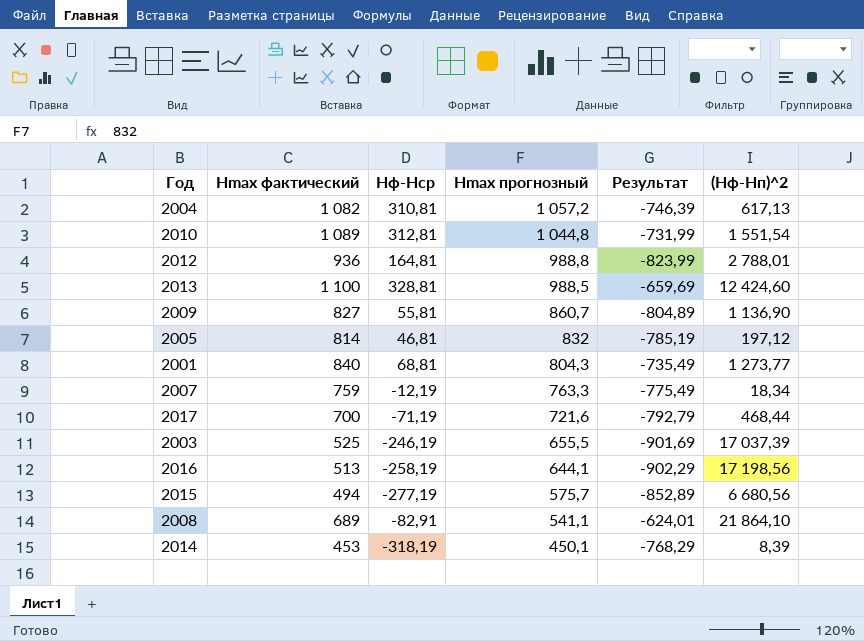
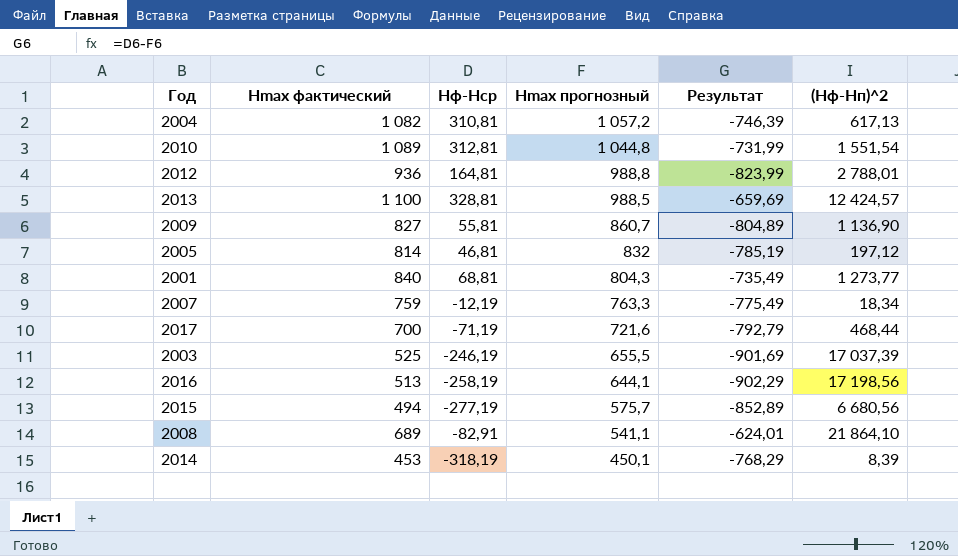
2013 | (Hф-Hп)^2: 12 424,60 -> 12 424,57

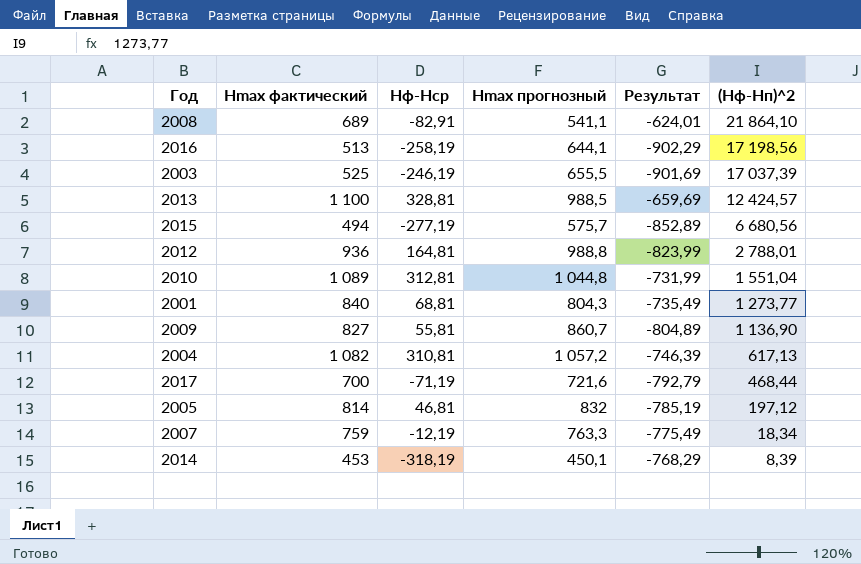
row order: Hmax прогнозный descending -> (Hф-Hп)^2 descending
2010 | (Hф-Hп)^2: 1 551,54 -> 1 551,04

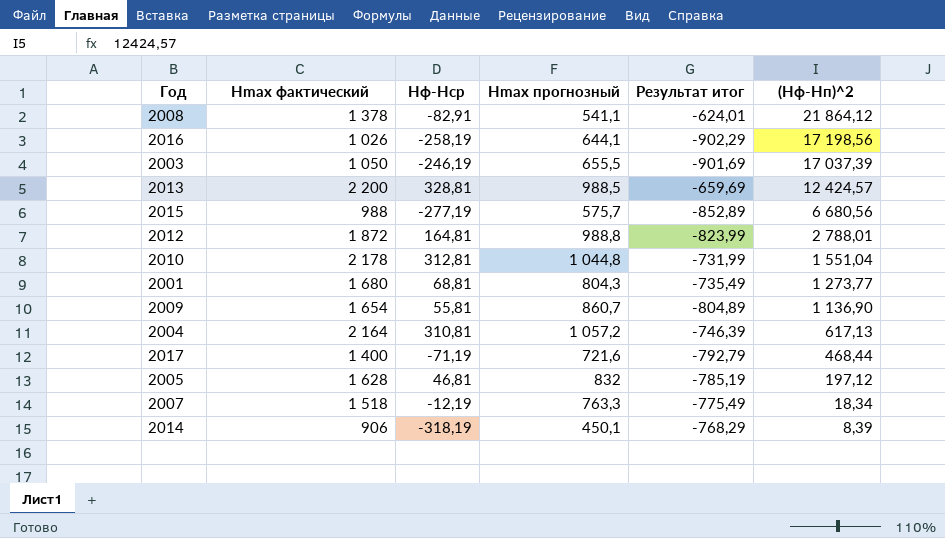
column name: Результат -> Результат итог
2008 | Hmax фактический: 689 -> 1 378
2008 | (Hф-Hп)^2: 21 864,10 -> 21 864,12
2016 | Hmax фактический: 513 -> 1 026
2003 | Hmax фактический: 525 -> 1 050
2013 | Hmax фактический: 1 100 -> 2 200
2015 | Hmax фактический: 494 -> 988
2012 | Hmax фактический: 936 -> 1 872
2010 | Hmax фактический: 1 089 -> 2 178
2001 | Hmax фактический: 840 -> 1 680
2009 | Hmax фактический: 827 -> 1 654
2004 | Hmax фактический: 1 082 -> 2 164
2017 | Hmax фактический: 700 -> 1 400
2005 | Hmax фактический: 814 -> 1 628
2007 | Hmax фактический: 759 -> 1 518
2014 | Hmax фактический: 453 -> 906

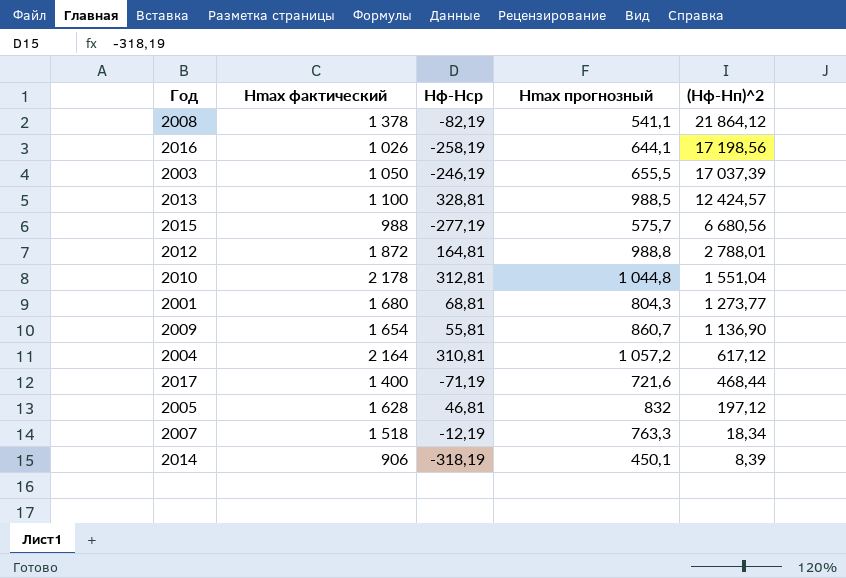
column Результат итог | formula: [Hф-Hср] - [Hmax прогнозный] -> none
2008 | Hф-Hср: -82,91 -> -82,19
2013 | Hmax фактический: 2 200 -> 1 100
2004 | (Hф-Hп)^2: 617,13 -> 617,12

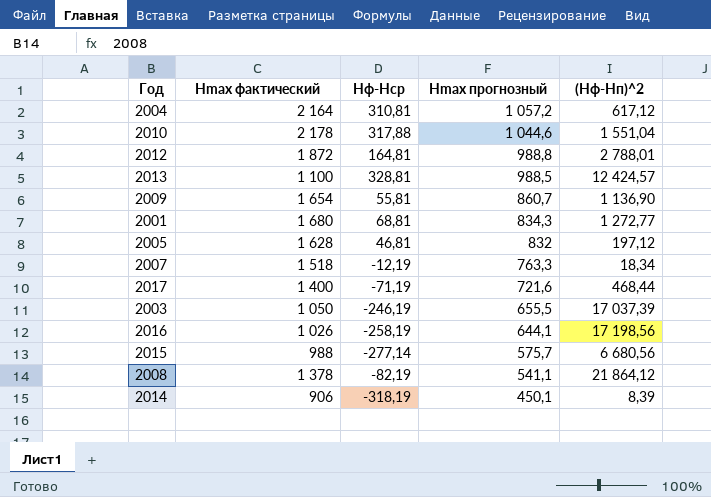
row order: (Hф-Hп)^2 descending -> Hmax прогнозный descending
2010 | Hф-Hср: 312,81 -> 317,88
2010 | Hmax прогнозный: 1 044,8 -> 1 044,6
2001 | Hmax прогнозный: 804,3 -> 834,3
2001 | (Hф-Hп)^2: 1 273,77 -> 1 272,77
2015 | Hф-Hср: -277,19 -> -277,14

